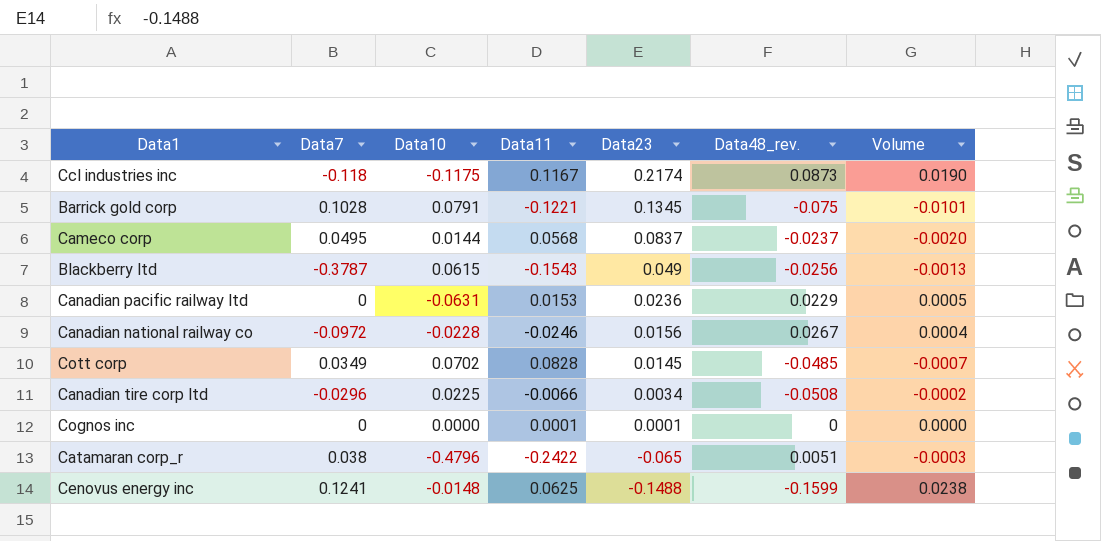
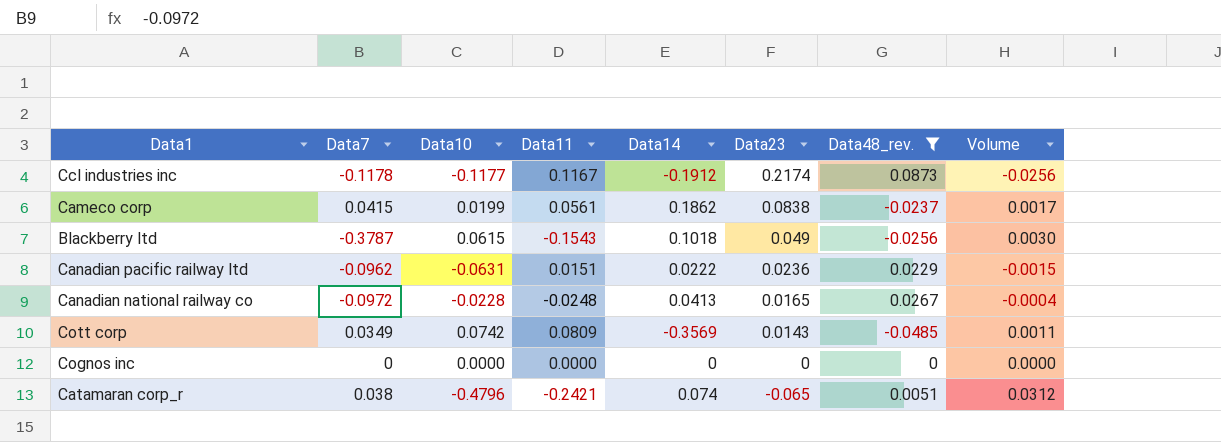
filter: none -> Data48_rev. >= -0.0485
column Data14 | position: none -> 5
column Volume | formula: [Data23] * [Data48_rev.] -> [Data10] * [Data23]
Ccl industries inc | Data7: -0.118 -> -0.1178
Ccl industries inc | Data10: -0.1175 -> -0.1177
Cameco corp | Data7: 0.0495 -> 0.0415
Cameco corp | Data10: 0.0144 -> 0.0199
Cameco corp | Data11: 0.0568 -> 0.0561
Cameco corp | Data23: 0.0837 -> 0.0838
Canadian pacific railway ltd | Data7: 0 -> -0.0962
Canadian pacific railway ltd | Data11: 0.0153 -> 0.0151
Canadian national railway co | Data11: -0.0246 -> -0.0248
Canadian national railway co | Data23: 0.0156 -> 0.0165
Cott corp | Data10: 0.0702 -> 0.0742
Cott corp | Data11: 0.0828 -> 0.0809
Cott corp | Data23: 0.0145 -> 0.0143
Cognos inc | Data11: 0.0001 -> 0.0000
Cognos inc | Data23: 0.0001 -> 0
Catamaran corp_r | Data11: -0.2422 -> -0.2421

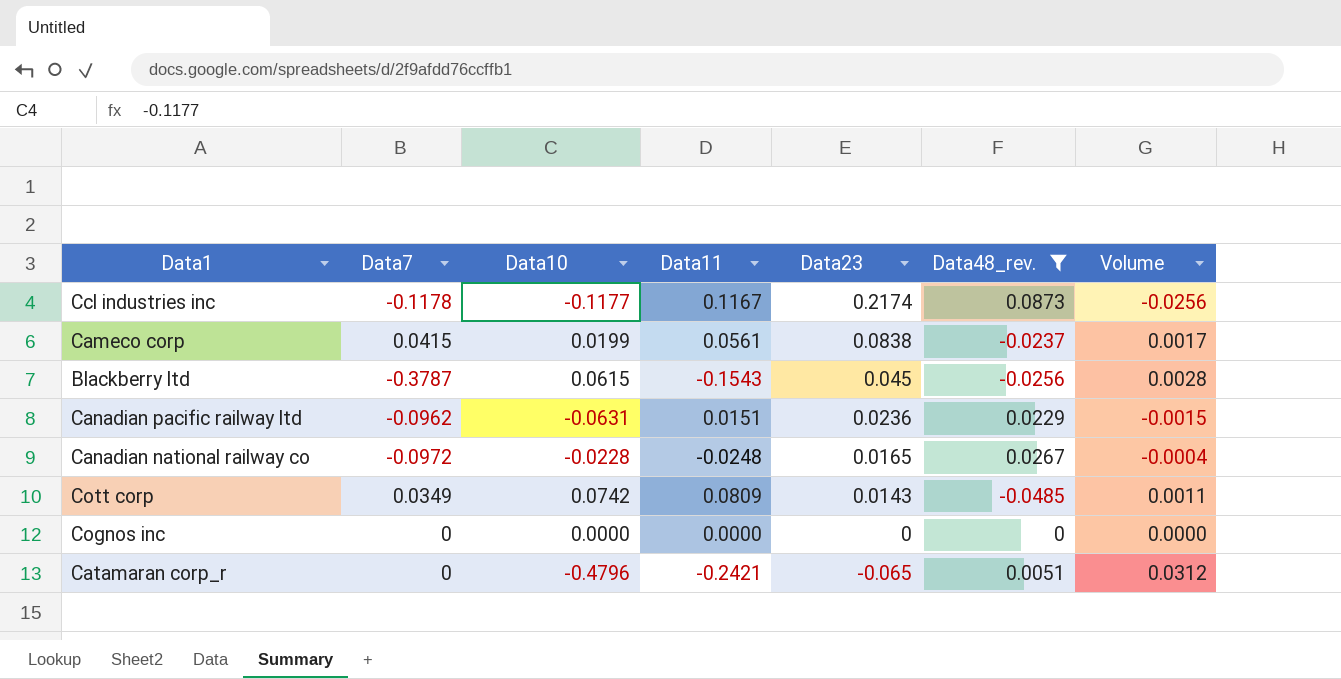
column Data14 | position: 5 -> none
Blackberry ltd | Data23: 0.049 -> 0.045
Blackberry ltd | Volume: 0.0030 -> 0.0028
Catamaran corp_r | Data7: 0.038 -> 0

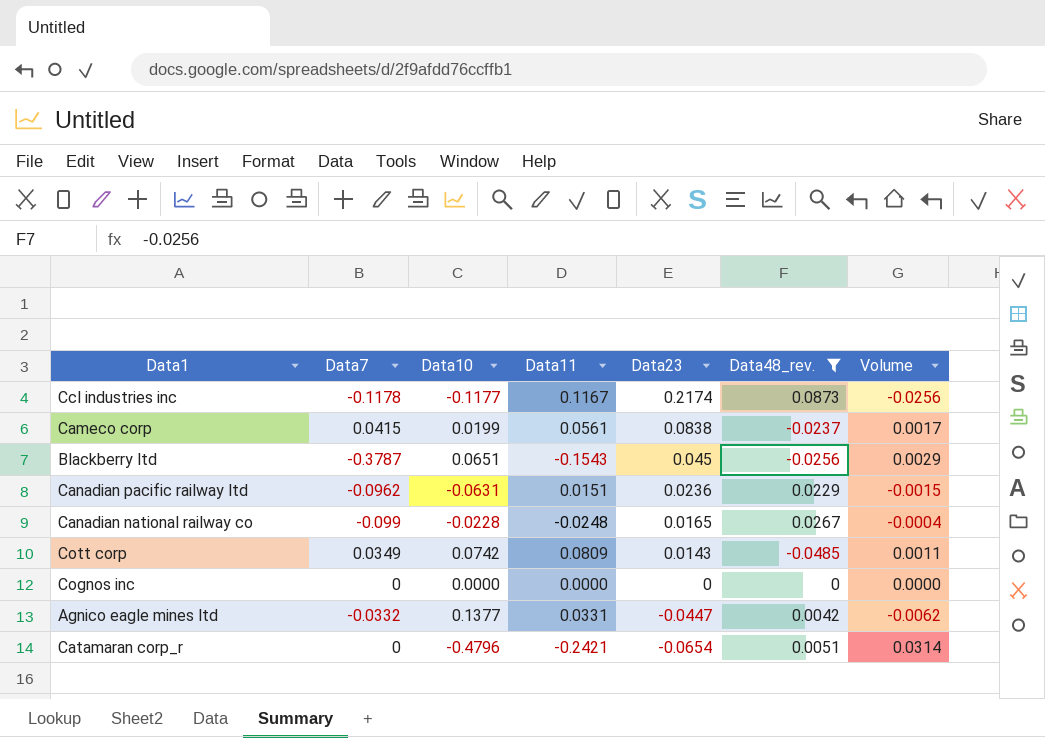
Blackberry ltd | Data10: 0.0615 -> 0.0651
Blackberry ltd | Volume: 0.0028 -> 0.0029
Canadian national railway co | Data7: -0.0972 -> -0.099
row Agnico eagle mines ltd: none -> -0.0332 | 0.1377 | 0.0331 | -0.0447 | 0.0042 | -0.0062
Catamaran corp_r | Data23: -0.065 -> -0.0654
Catamaran corp_r | Volume: 0.0312 -> 0.0314

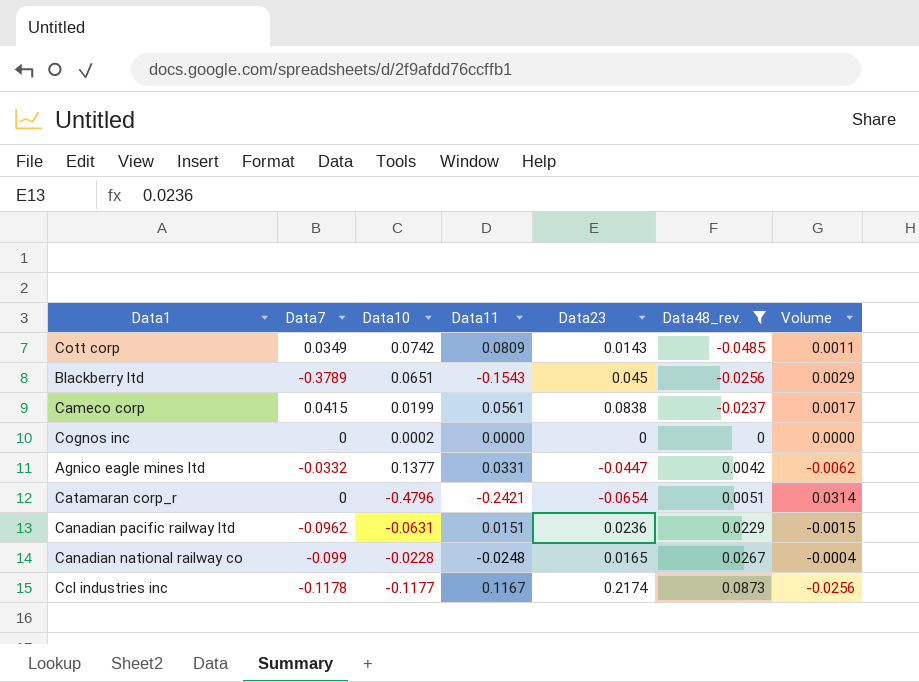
row order: Data23 descending -> Data48_rev. ascending
Blackberry ltd | Data7: -0.3787 -> -0.3789
Cognos inc | Data10: 0.0000 -> 0.0002

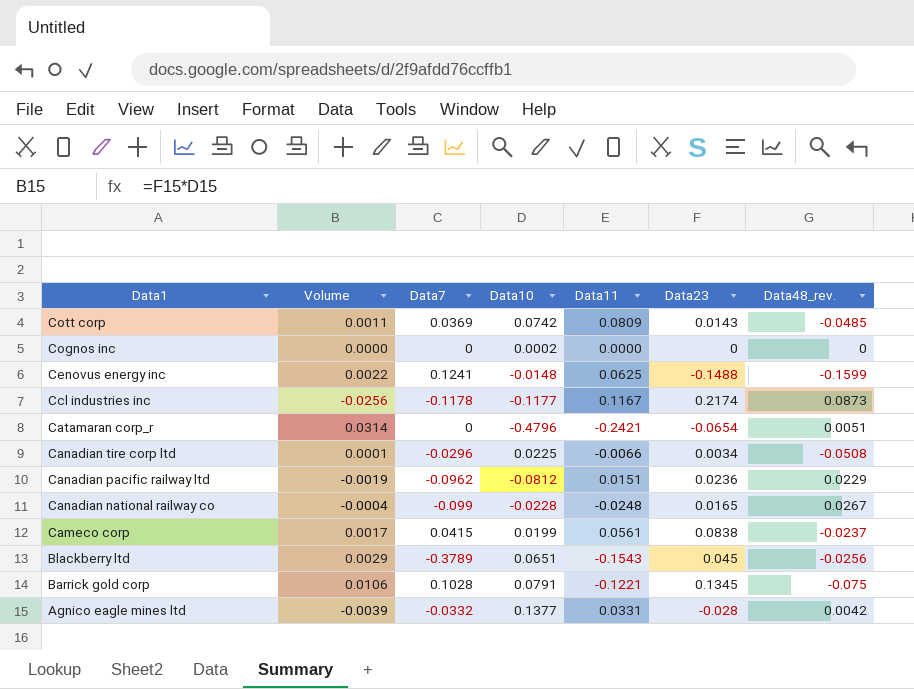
filter: Data48_rev. >= -0.0485 -> none
row order: Data48_rev. ascending -> Data1 descending
column Volume | position: 7 -> 2
Cott corp | Data7: 0.0349 -> 0.0369
Canadian pacific railway ltd | Volume: -0.0015 -> -0.0019
Canadian pacific railway ltd | Data10: -0.0631 -> -0.0812
Agnico eagle mines ltd | Volume: -0.0062 -> -0.0039
Agnico eagle mines ltd | Data23: -0.0447 -> -0.028

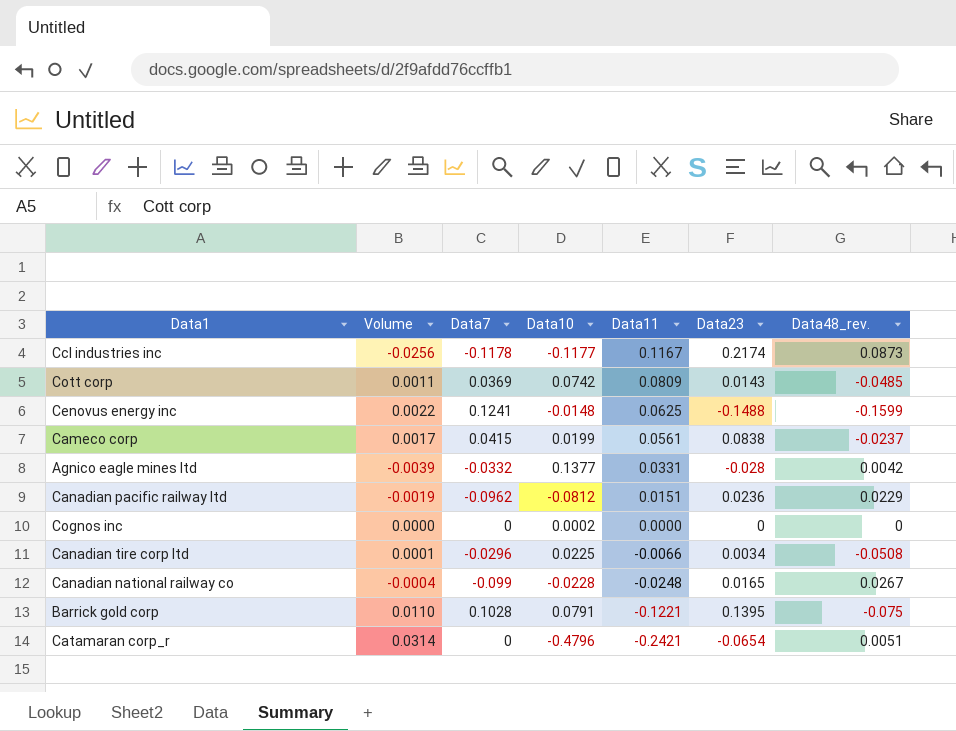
row order: Data1 descending -> Data11 descending
row Blackberry ltd: 0.0029 | -0.3789 | 0.0651 | -0.1543 | 0.045 | -0.0256 -> none
Barrick gold corp | Volume: 0.0106 -> 0.0110
Barrick gold corp | Data23: 0.1345 -> 0.1395

